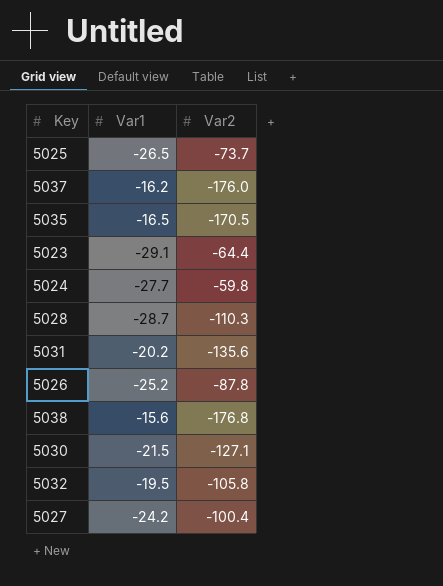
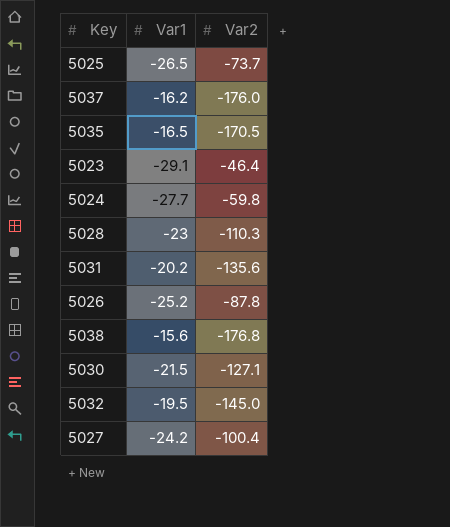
5023 | Var2: -64.4 -> -46.4
5028 | Var1: -28.7 -> -23
5032 | Var2: -105.8 -> -145.0

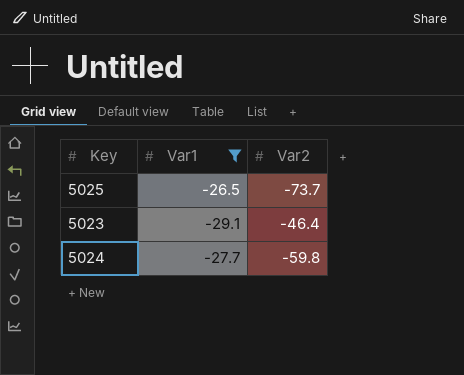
filter: none -> Var1 <= -26.5

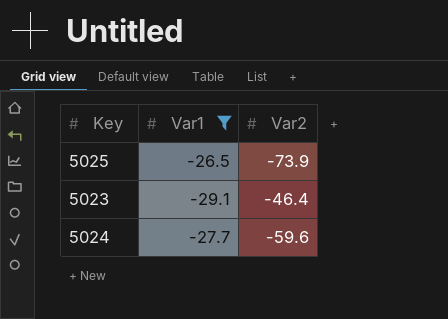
5025 | Var2: -73.7 -> -73.9
5024 | Var2: -59.8 -> -59.6

